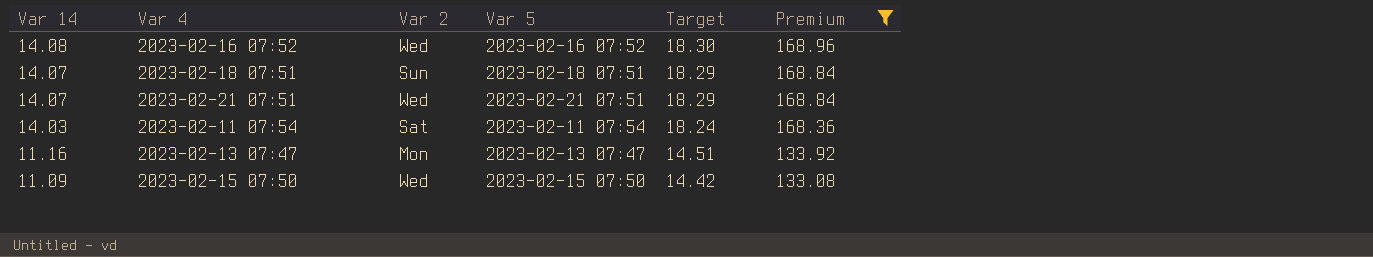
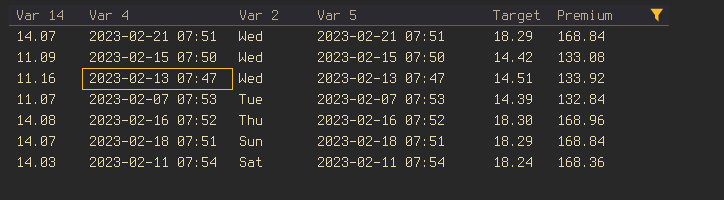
row order: Var 14 descending -> Var 2 descending
2023-02-13 07:47 | Var 2: Mon -> Wed
row 2023-02-07 07:53: none -> 11.07 | Tue | 2023-02-07 07:53 | 14.39 | 132.84
2023-02-16 07:52 | Var 2: Wed -> Thu

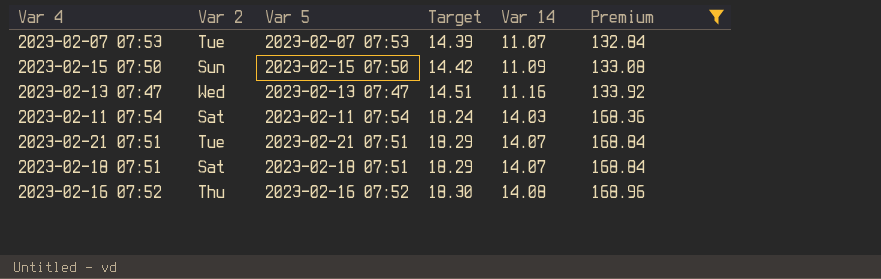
row order: Var 2 descending -> Target ascending
column Var 14 | position: 1 -> 5
2023-02-15 07:50 | Var 2: Wed -> Sun
2023-02-21 07:51 | Var 2: Wed -> Tue
2023-02-18 07:51 | Var 2: Sun -> Sat

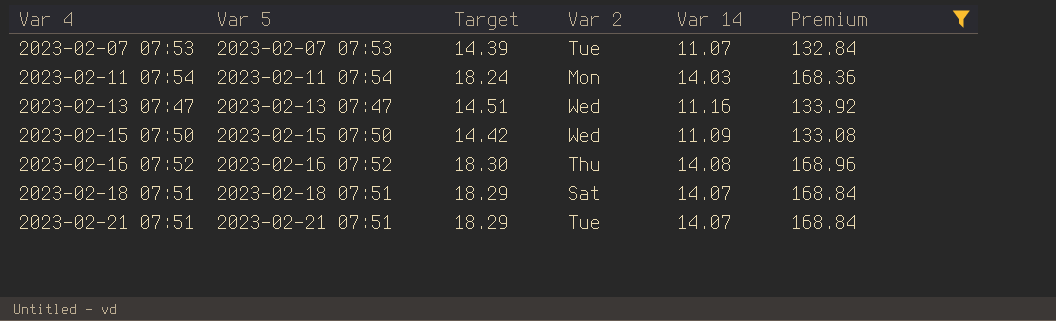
row order: Target ascending -> Var 4 ascending
column Var 2 | position: 2 -> 4
2023-02-11 07:54 | Var 2: Sat -> Mon
2023-02-15 07:50 | Var 2: Sun -> Wed

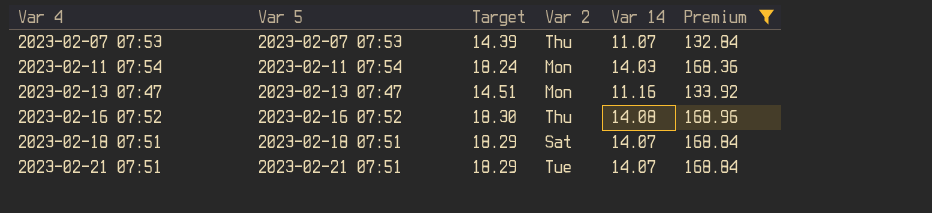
row 2023-02-15 07:50: 2023-02-15 07:50 | 14.42 | Wed | 11.09 | 133.08 -> none
2023-02-07 07:53 | Var 2: Tue -> Thu
2023-02-13 07:47 | Var 2: Wed -> Mon

